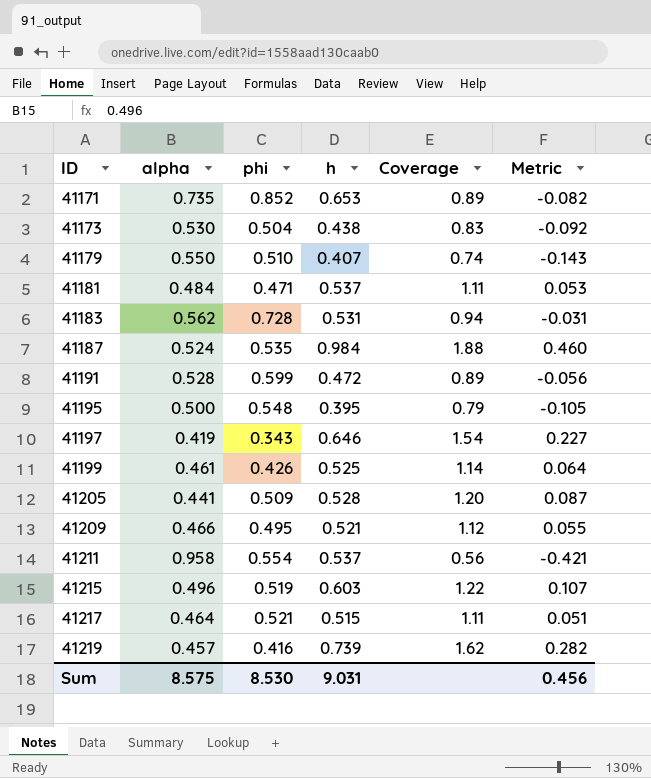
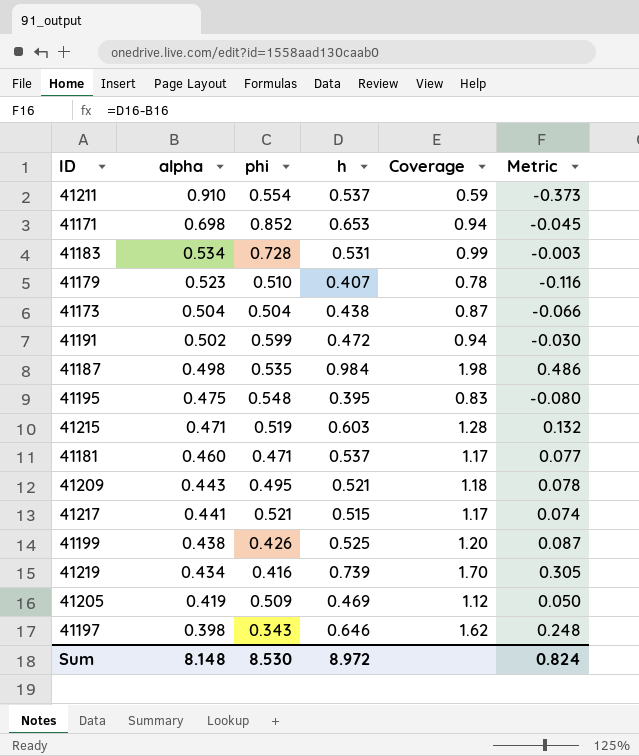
row order: ID ascending -> alpha descending
41211 | alpha: 0.958 -> 0.910
41211 | Coverage: 0.56 -> 0.59
41211 | Metric: -0.421 -> -0.373
41171 | alpha: 0.735 -> 0.698
41171 | Coverage: 0.89 -> 0.94
41171 | Metric: -0.082 -> -0.045
41183 | alpha: 0.562 -> 0.534
41183 | Coverage: 0.94 -> 0.99
41183 | Metric: -0.031 -> -0.003
41179 | alpha: 0.550 -> 0.523
41179 | Coverage: 0.74 -> 0.78
41179 | Metric: -0.143 -> -0.116
41173 | alpha: 0.530 -> 0.504
41173 | Coverage: 0.83 -> 0.87
41173 | Metric: -0.092 -> -0.066
41191 | alpha: 0.528 -> 0.502
41191 | Coverage: 0.89 -> 0.94
41191 | Metric: -0.056 -> -0.030
41187 | alpha: 0.524 -> 0.498
41187 | Coverage: 1.88 -> 1.98
41187 | Metric: 0.460 -> 0.486
41195 | alpha: 0.500 -> 0.475
41195 | Coverage: 0.79 -> 0.83
41195 | Metric: -0.105 -> -0.080
41215 | alpha: 0.496 -> 0.471
41215 | Coverage: 1.22 -> 1.28
41215 | Metric: 0.107 -> 0.132
41181 | alpha: 0.484 -> 0.460
41181 | Coverage: 1.11 -> 1.17
41181 | Metric: 0.053 -> 0.077
41209 | alpha: 0.466 -> 0.443
41209 | Coverage: 1.12 -> 1.18
41209 | Metric: 0.055 -> 0.078
41217 | alpha: 0.464 -> 0.441
41217 | Coverage: 1.11 -> 1.17
41217 | Metric: 0.051 -> 0.074
41199 | alpha: 0.461 -> 0.438
41199 | Coverage: 1.14 -> 1.20
41199 | Metric: 0.064 -> 0.087
41219 | alpha: 0.457 -> 0.434
41219 | Coverage: 1.62 -> 1.70
41219 | Metric: 0.282 -> 0.305
41205 | alpha: 0.441 -> 0.419
41205 | h: 0.528 -> 0.469
41205 | Coverage: 1.20 -> 1.12
41205 | Metric: 0.087 -> 0.050
41197 | alpha: 0.419 -> 0.398
41197 | Coverage: 1.54 -> 1.62
41197 | Metric: 0.227 -> 0.248
Sum | alpha: 8.575 -> 8.148
Sum | h: 9.031 -> 8.972
Sum | Metric: 0.456 -> 0.824

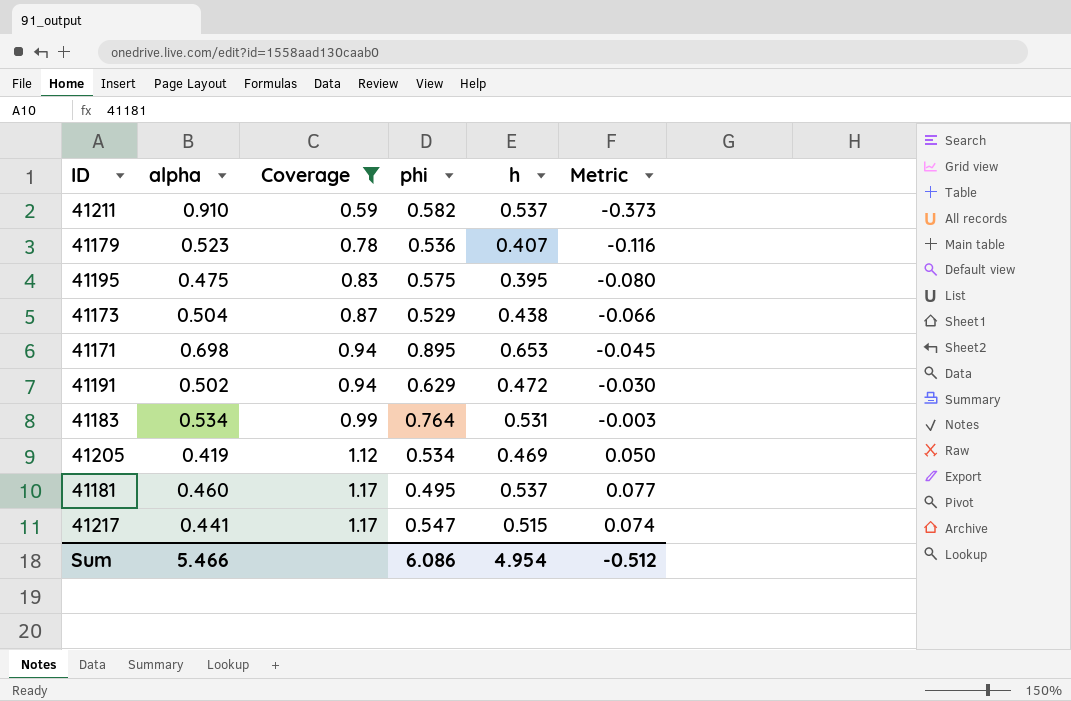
filter: none -> Coverage <= 1.17
row order: alpha descending -> Coverage ascending
column Coverage | position: 5 -> 3
41211 | phi: 0.554 -> 0.582
41179 | phi: 0.510 -> 0.536
41195 | phi: 0.548 -> 0.575
41173 | phi: 0.504 -> 0.529
41171 | phi: 0.852 -> 0.895
41191 | phi: 0.599 -> 0.629
41183 | phi: 0.728 -> 0.764
41205 | phi: 0.509 -> 0.534
41181 | phi: 0.471 -> 0.495
41217 | phi: 0.521 -> 0.547
Sum | alpha: 8.148 -> 5.466
Sum | phi: 8.530 -> 6.086
Sum | h: 8.972 -> 4.954
Sum | Metric: 0.824 -> -0.512

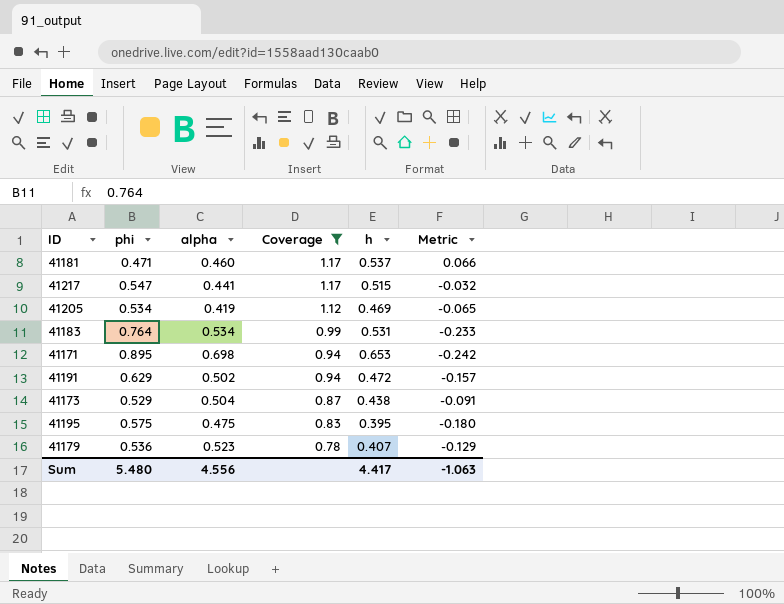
row order: Coverage ascending -> Coverage descending
column phi | position: 4 -> 2
column Metric | formula: [h] - [alpha] -> [h] - [phi]
row 41211: 0.910 | 0.59 | 0.582 | 0.537 | -0.373 -> none
41181 | phi: 0.495 -> 0.471
Sum | phi: 6.086 -> 5.480
Sum | alpha: 5.466 -> 4.556
Sum | h: 4.954 -> 4.417
Sum | Metric: -0.512 -> -1.063

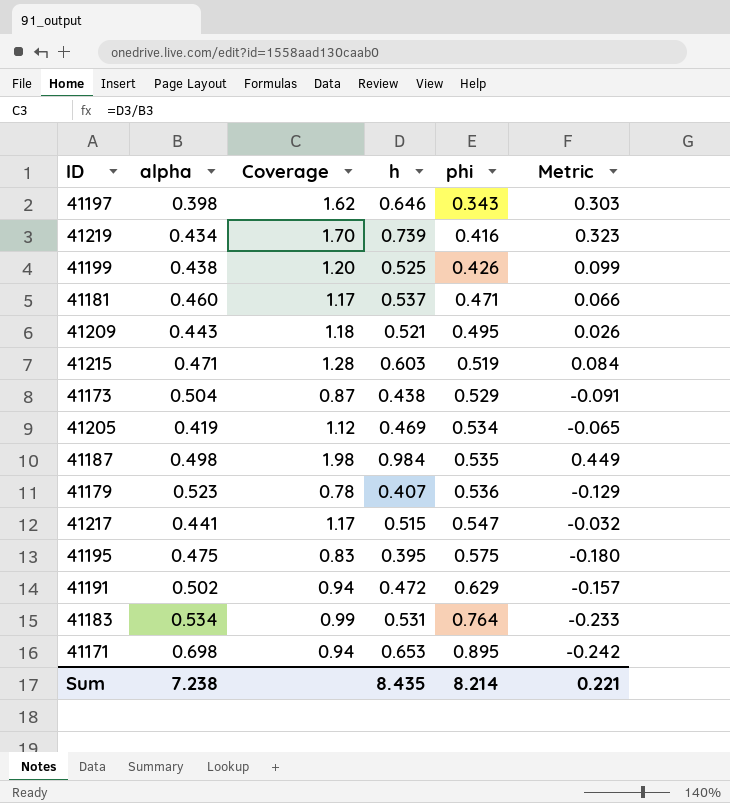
filter: Coverage <= 1.17 -> none
row order: Coverage descending -> phi ascending
column phi | position: 2 -> 5
Sum | alpha: 4.556 -> 7.238
Sum | h: 4.417 -> 8.435
Sum | phi: 5.480 -> 8.214
Sum | Metric: -1.063 -> 0.221

